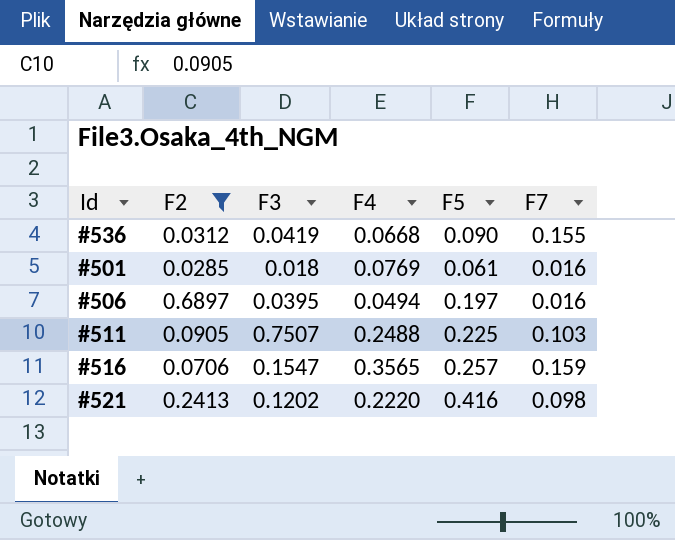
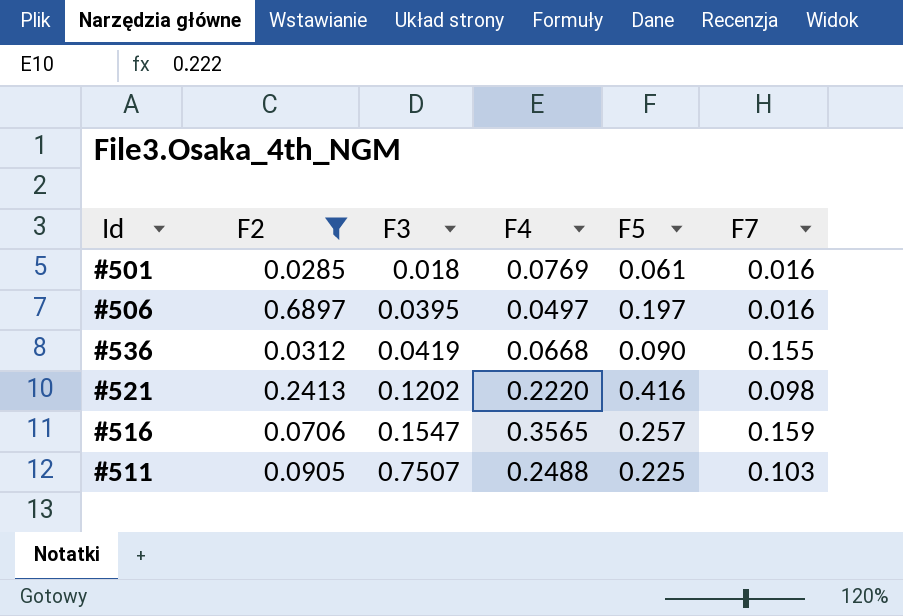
row order: none -> F3 ascending
#506 | F4: 0.0494 -> 0.0497

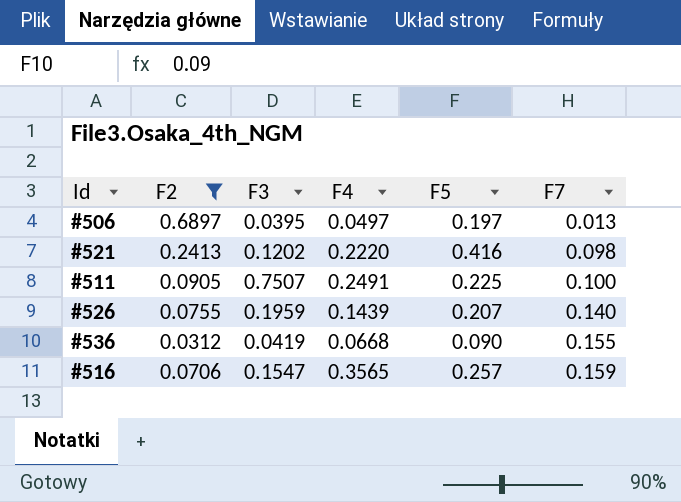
row order: F3 ascending -> F7 ascending
row #501: 0.0285 | 0.018 | 0.0769 | 0.061 | 0.016 -> none
#506 | F7: 0.016 -> 0.013
#511 | F4: 0.2488 -> 0.2491
#511 | F7: 0.103 -> 0.100
row #526: none -> 0.0755 | 0.1959 | 0.1439 | 0.207 | 0.140

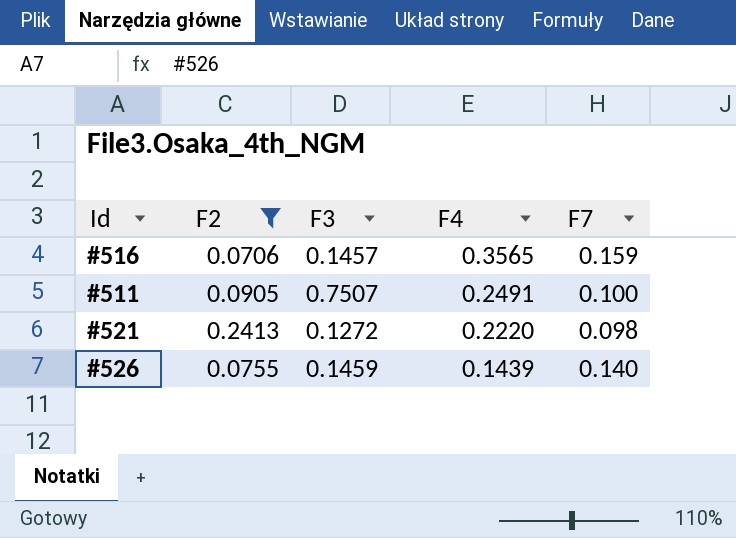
row order: F7 ascending -> F4 descending
column F5 | position: 5 -> none
row #506: 0.6897 | 0.0395 | 0.0497 | 0.197 | 0.013 -> none
row #536: 0.0312 | 0.0419 | 0.0668 | 0.090 | 0.155 -> none
#516 | F3: 0.1547 -> 0.1457
#521 | F3: 0.1202 -> 0.1272
#526 | F3: 0.1959 -> 0.1459

